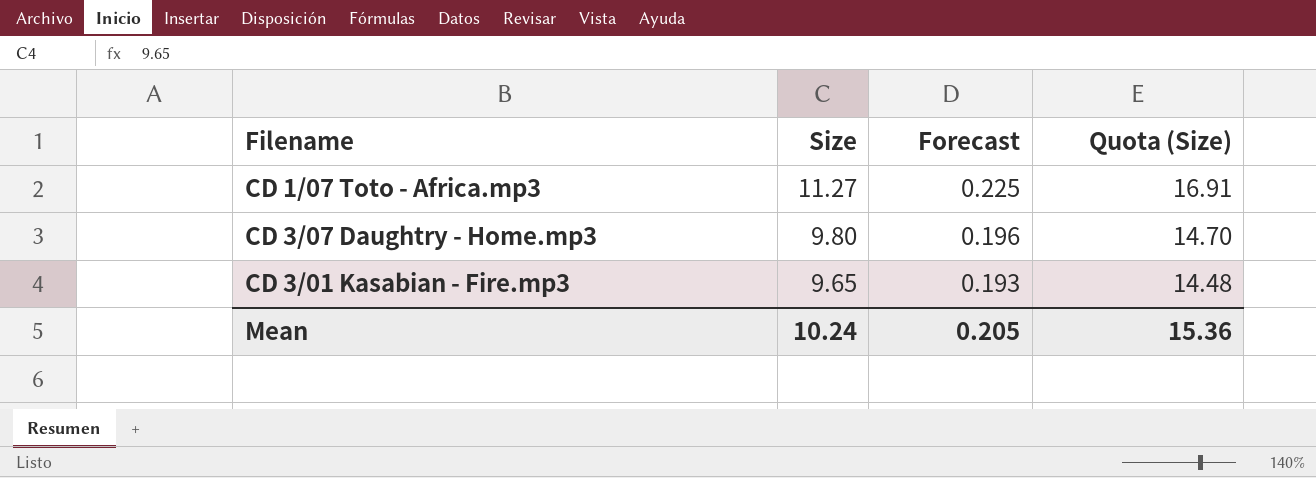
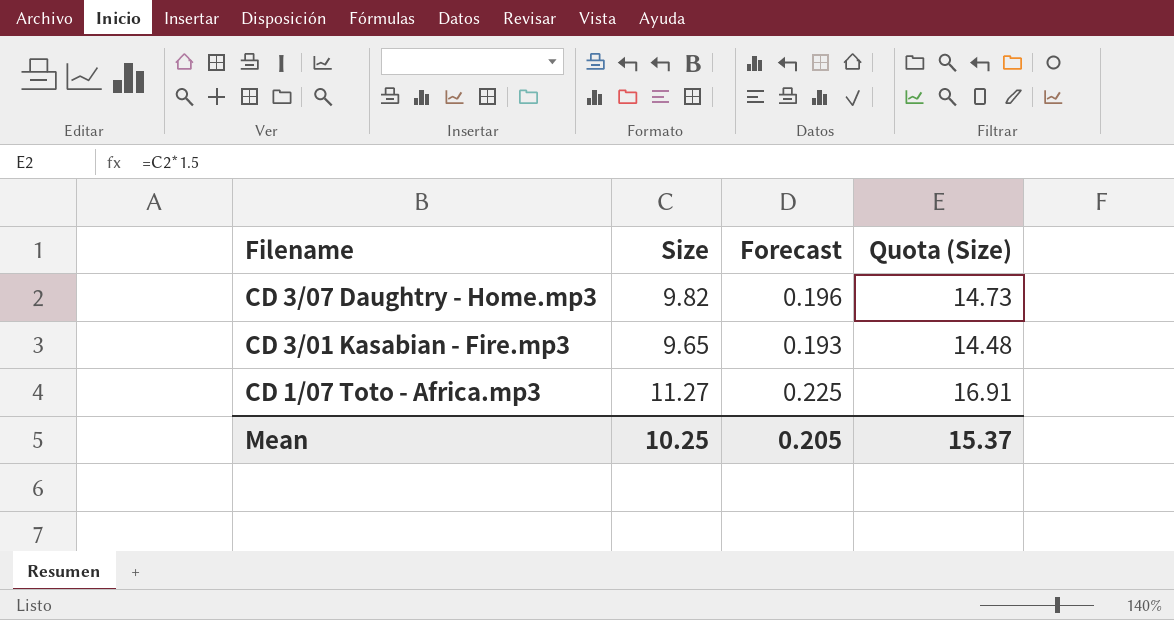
row order: Size descending -> Filename descending
CD 3/07 Daughtry - Home.mp3 | Size: 9.80 -> 9.82
CD 3/07 Daughtry - Home.mp3 | Quota (Size): 14.70 -> 14.73
Mean | Size: 10.24 -> 10.25
Mean | Quota (Size): 15.36 -> 15.37

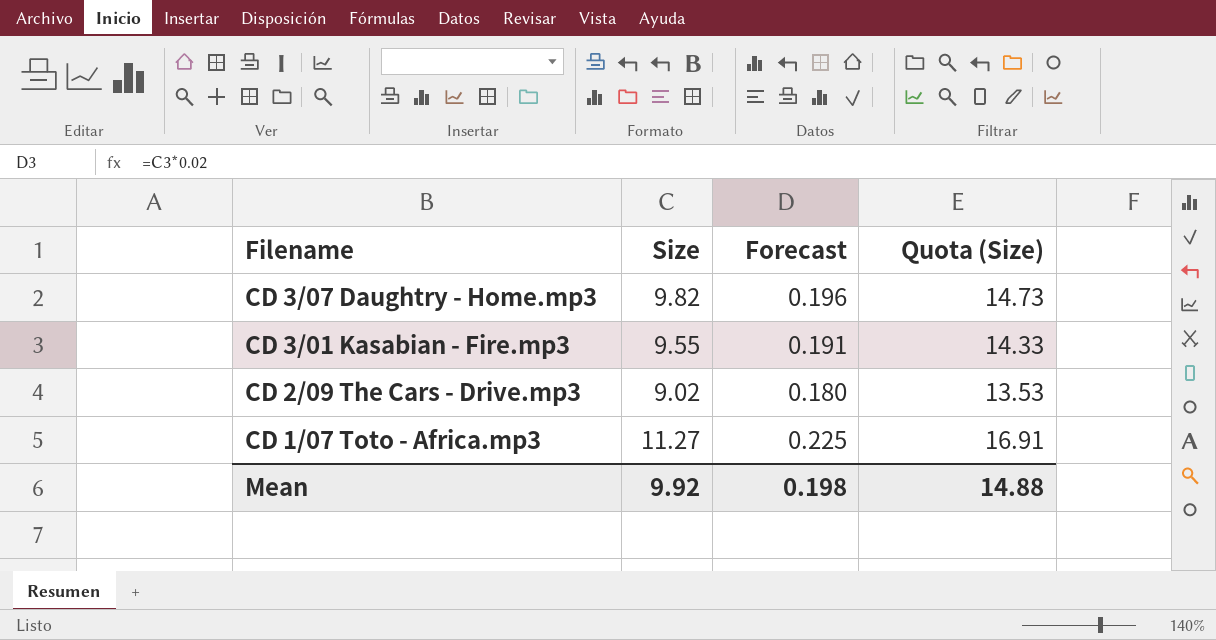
CD 3/01 Kasabian - Fire.mp3 | Size: 9.65 -> 9.55
CD 3/01 Kasabian - Fire.mp3 | Forecast: 0.193 -> 0.191
CD 3/01 Kasabian - Fire.mp3 | Quota (Size): 14.48 -> 14.33
row CD 2/09 The Cars - Drive.mp3: none -> 9.02 | 0.180 | 13.53
Mean | Size: 10.25 -> 9.92
Mean | Forecast: 0.205 -> 0.198
Mean | Quota (Size): 15.37 -> 14.88

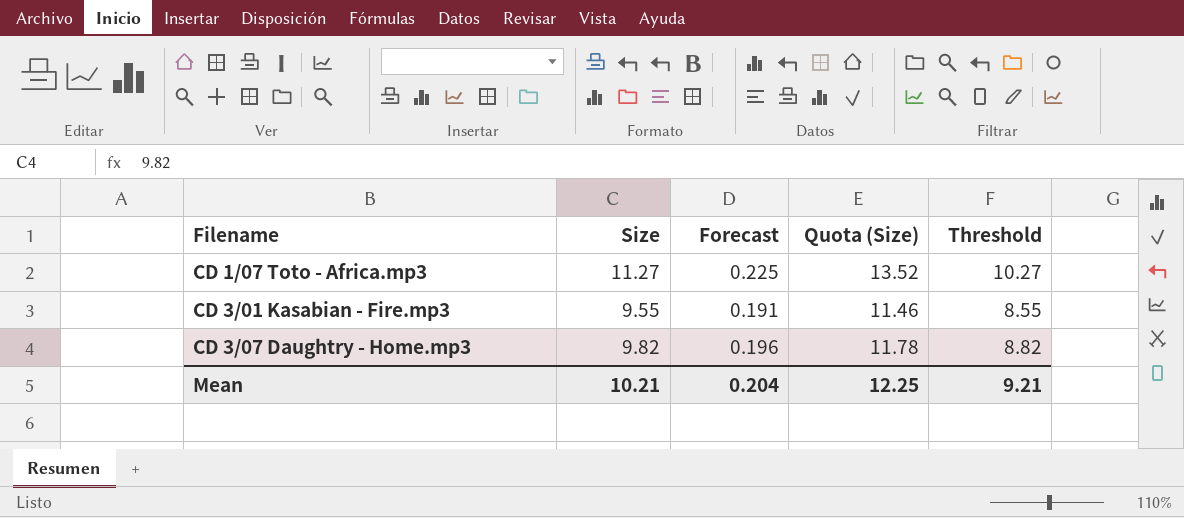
row order: Filename descending -> Filename ascending
column Quota (Size) | formula: [Size] * 1.5 -> [Size] * 1.2
column Threshold | formula: none -> [Size] - 1
row CD 2/09 The Cars - Drive.mp3: 9.02 | 0.180 | 13.53 -> none
Mean | Size: 9.92 -> 10.21
Mean | Forecast: 0.198 -> 0.204
Mean | Quota (Size): 14.88 -> 12.25

